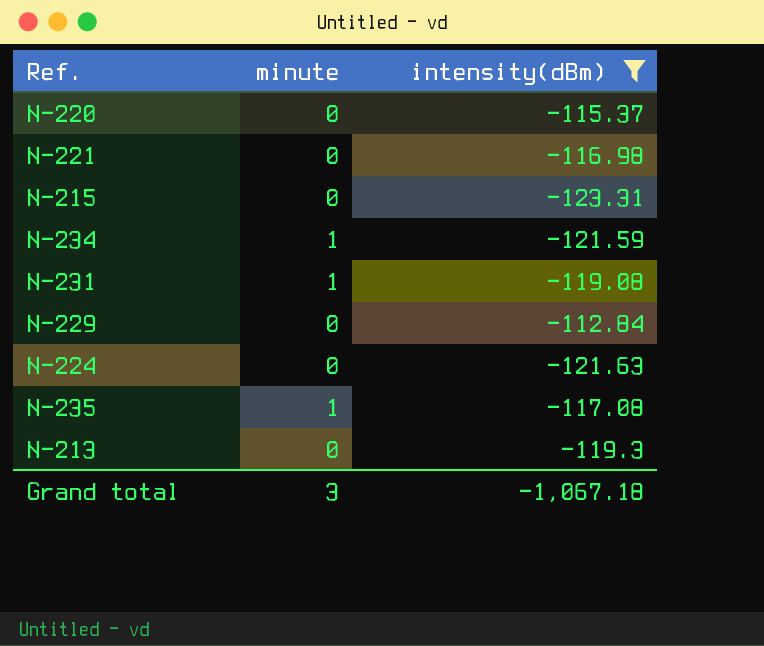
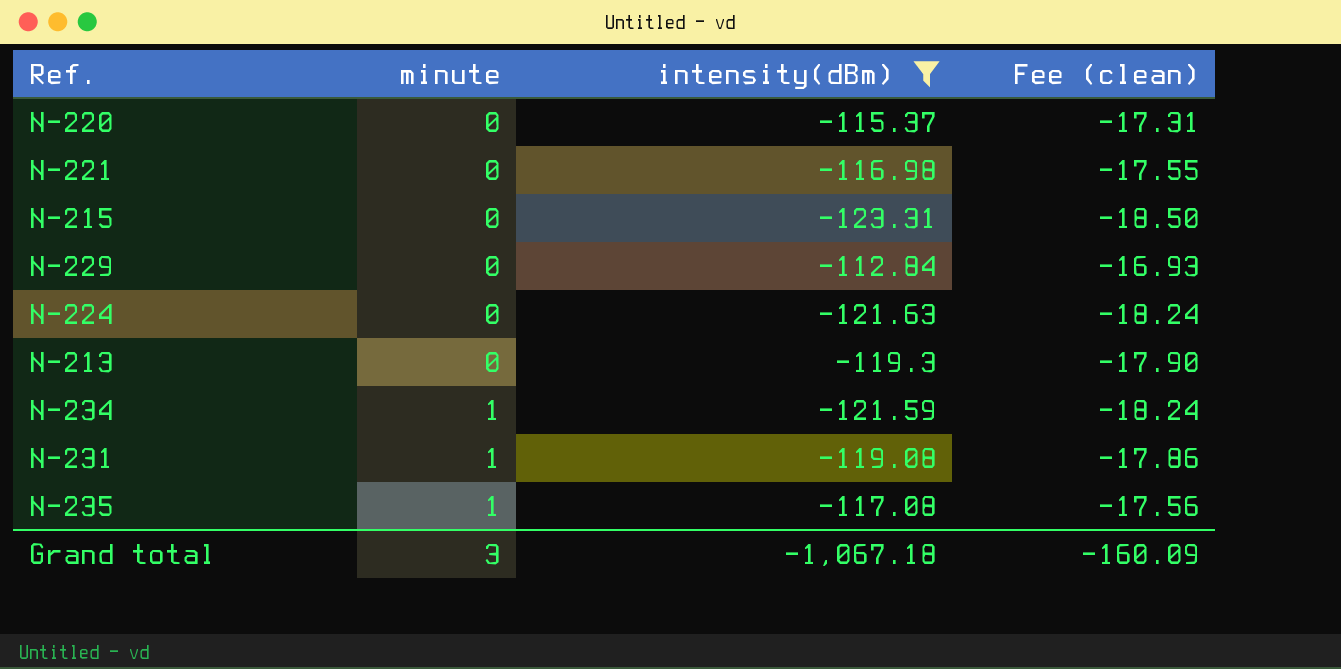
row order: none -> minute ascending
column Fee (clean) | formula: none -> [intensity(dBm)] * 0.15

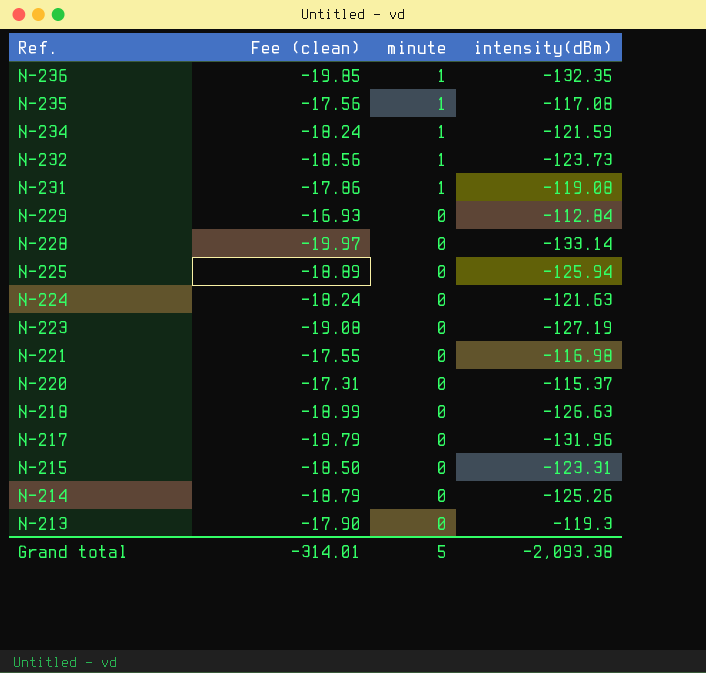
filter: intensity(dBm) >= -123.31 -> none
row order: minute ascending -> Ref. descending
column Fee (clean) | position: 4 -> 2
Grand total | Fee (clean): -160.09 -> -314.01
Grand total | minute: 3 -> 5
Grand total | intensity(dBm): -1,067.18 -> -2,093.38

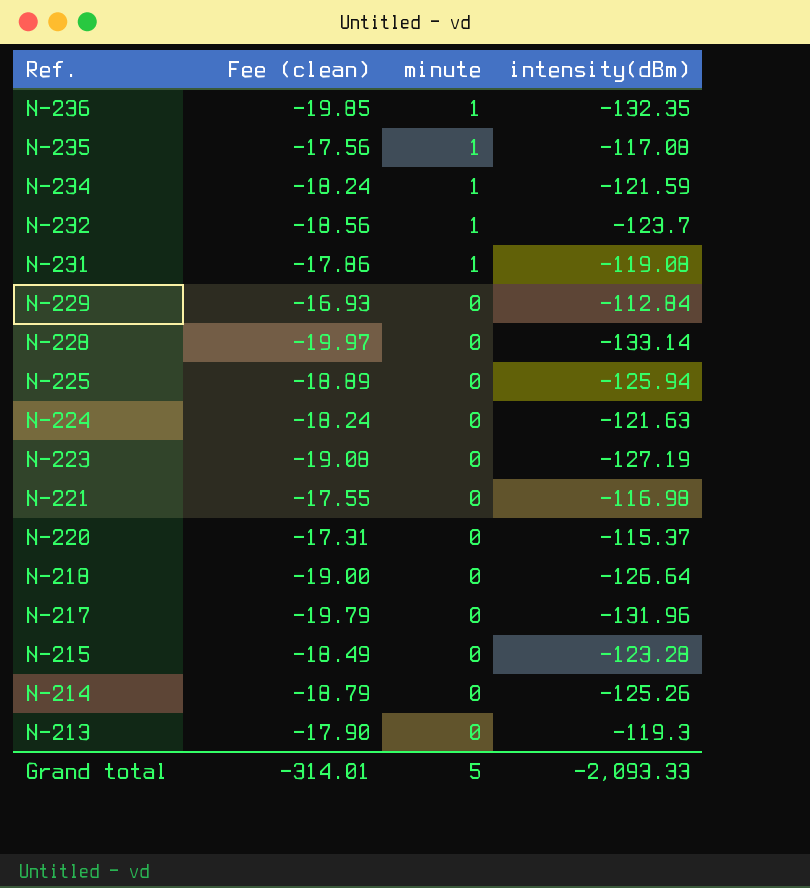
N-232 | intensity(dBm): -123.73 -> -123.7
N-218 | Fee (clean): -18.99 -> -19.00
N-218 | intensity(dBm): -126.63 -> -126.64
N-215 | Fee (clean): -18.50 -> -18.49
N-215 | intensity(dBm): -123.31 -> -123.28
Grand total | intensity(dBm): -2,093.38 -> -2,093.33

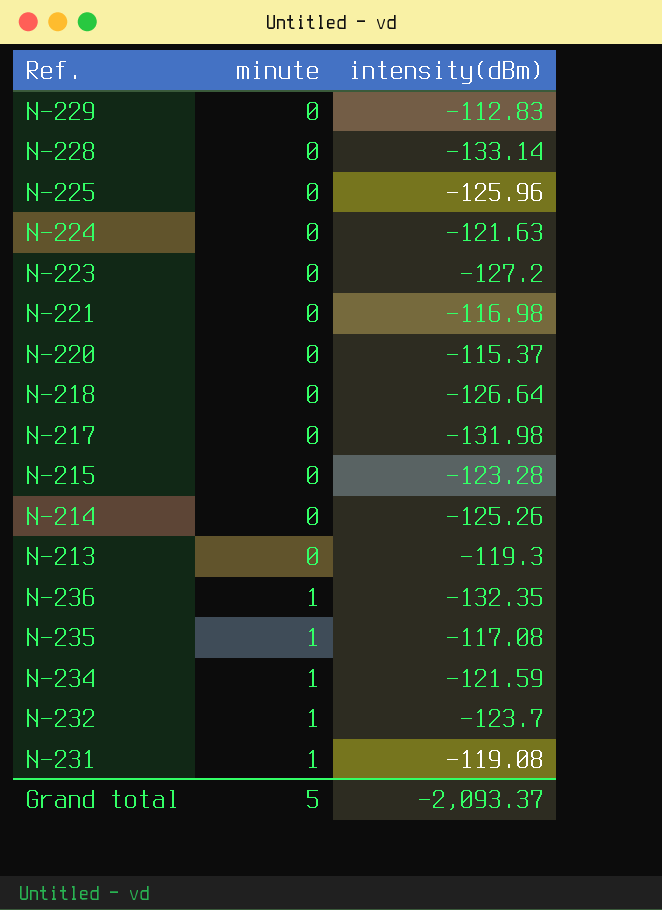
row order: Ref. descending -> minute ascending
column Fee (clean) | formula: [intensity(dBm)] * 0.15 -> none
N-229 | intensity(dBm): -112.84 -> -112.83
N-225 | intensity(dBm): -125.94 -> -125.96
N-223 | intensity(dBm): -127.19 -> -127.2
N-217 | intensity(dBm): -131.96 -> -131.98
Grand total | intensity(dBm): -2,093.33 -> -2,093.37

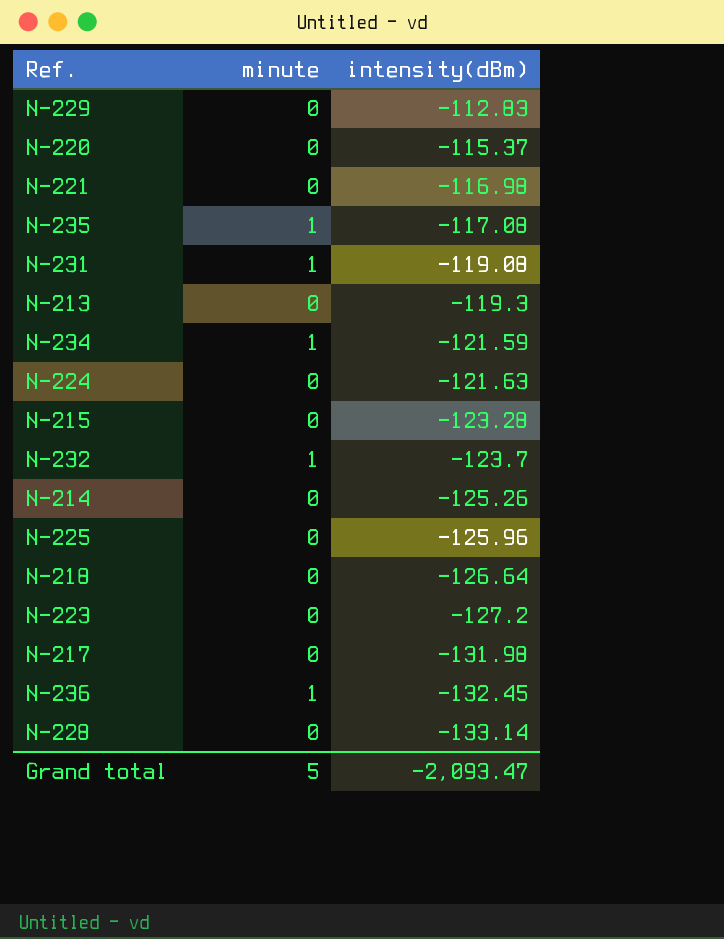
row order: minute ascending -> intensity(dBm) descending
N-236 | intensity(dBm): -132.35 -> -132.45
Grand total | intensity(dBm): -2,093.37 -> -2,093.47

